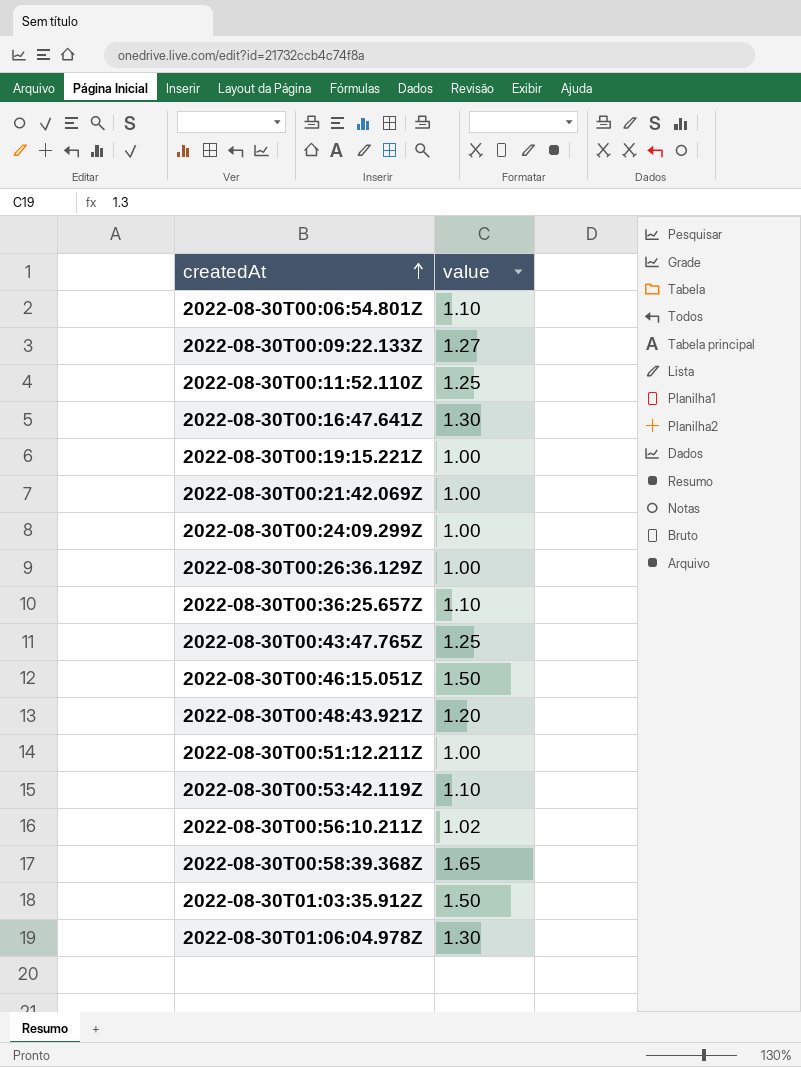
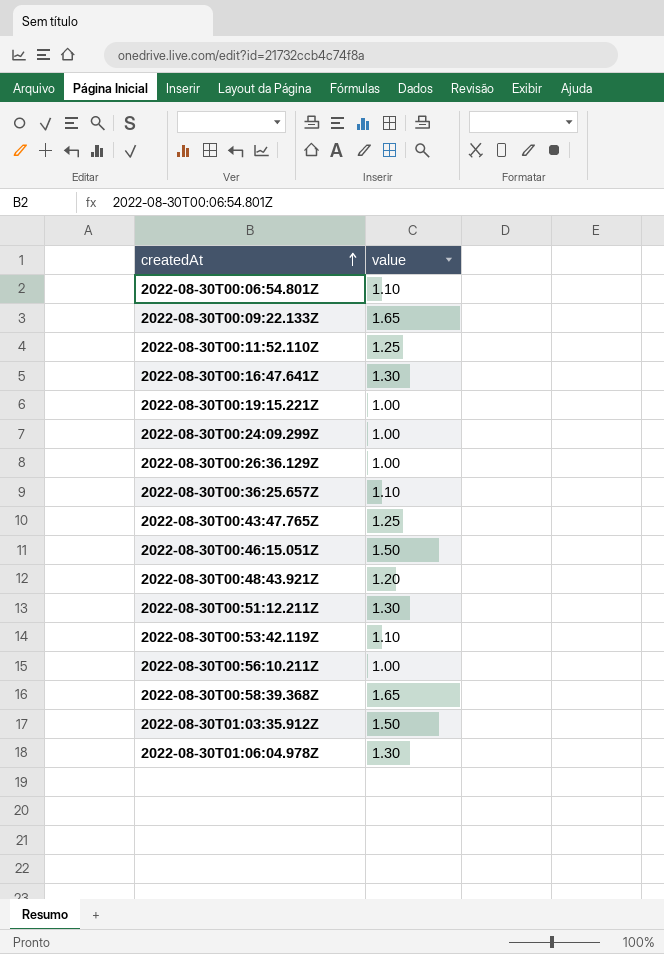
row 2022-08-30T00:21:42.069Z: 1.00 -> none
2022-08-30T00:09:22.133Z | value: 1.27 -> 1.65
2022-08-30T00:51:12.211Z | value: 1.00 -> 1.30
2022-08-30T00:56:10.211Z | value: 1.02 -> 1.00

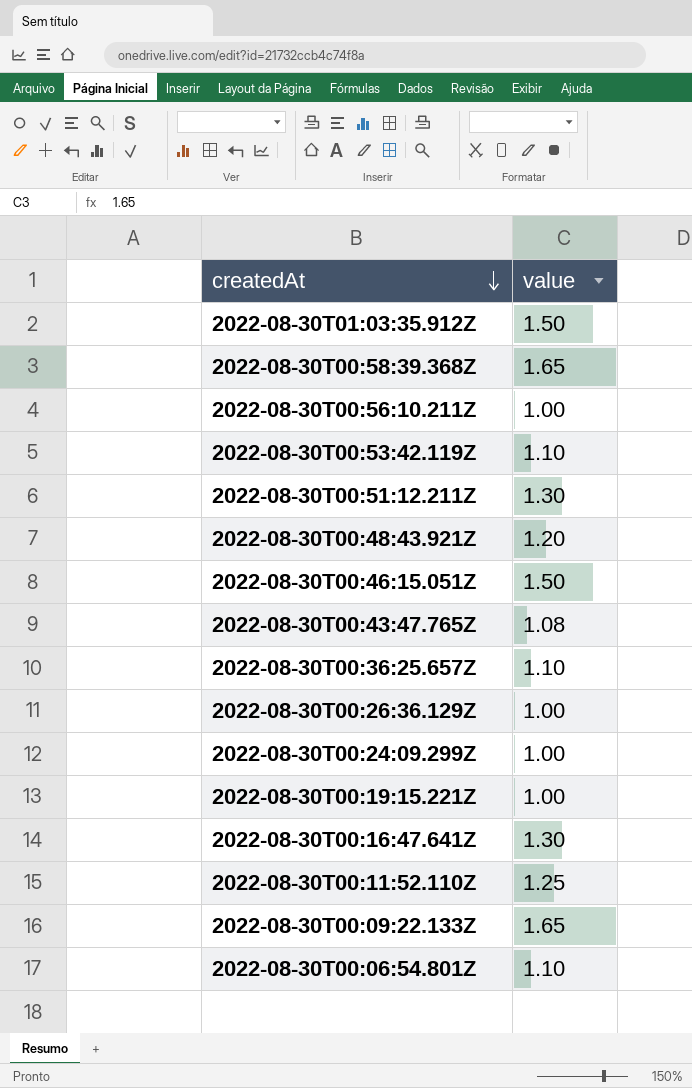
row order: createdAt ascending -> createdAt descending
row 2022-08-30T01:06:04.978Z: 1.30 -> none
2022-08-30T00:43:47.765Z | value: 1.25 -> 1.08

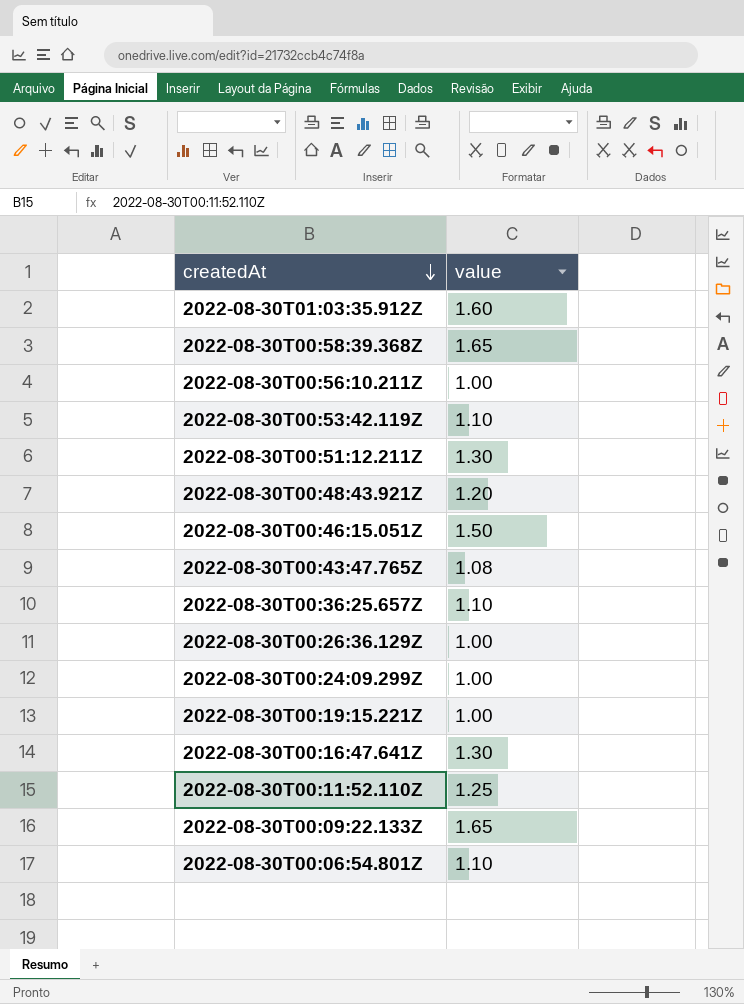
2022-08-30T01:03:35.912Z | value: 1.50 -> 1.60

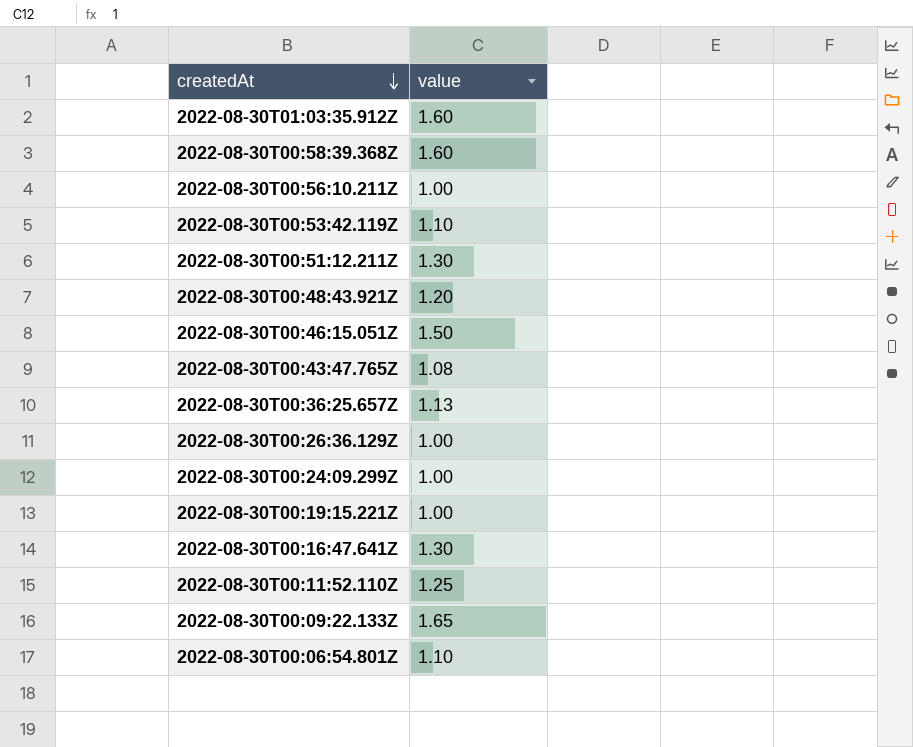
2022-08-30T00:58:39.368Z | value: 1.65 -> 1.60
2022-08-30T00:36:25.657Z | value: 1.10 -> 1.13

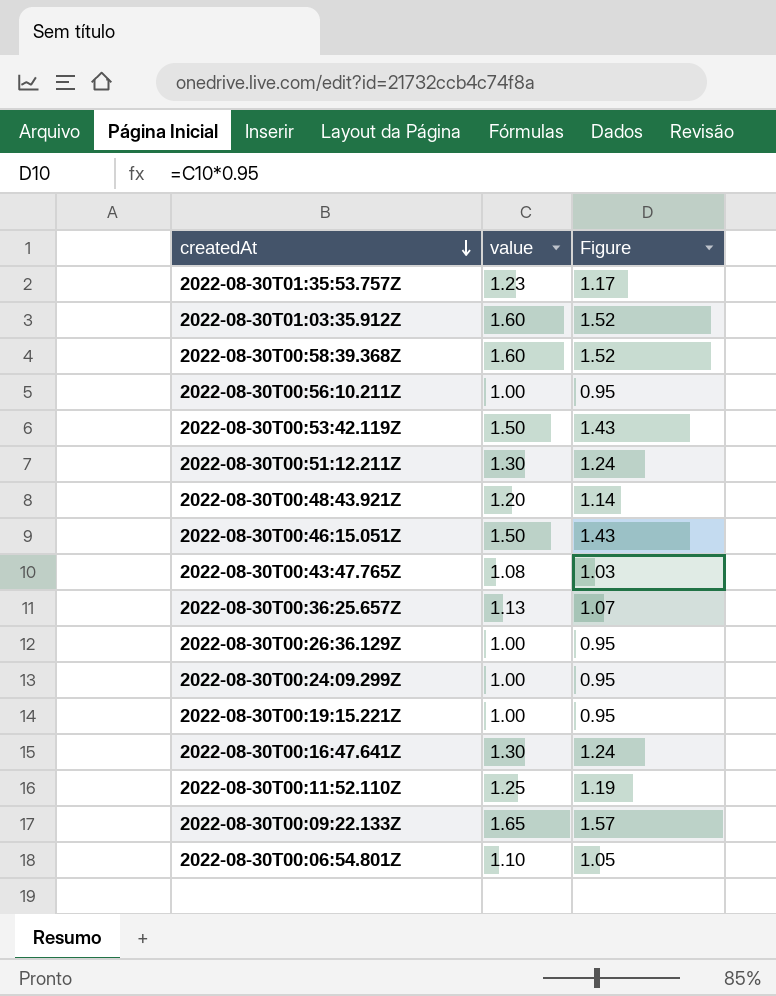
column Figure | formula: none -> [value] * 0.95
row 2022-08-30T01:35:53.757Z: none -> 1.23 | 1.17
2022-08-30T00:53:42.119Z | value: 1.10 -> 1.50

